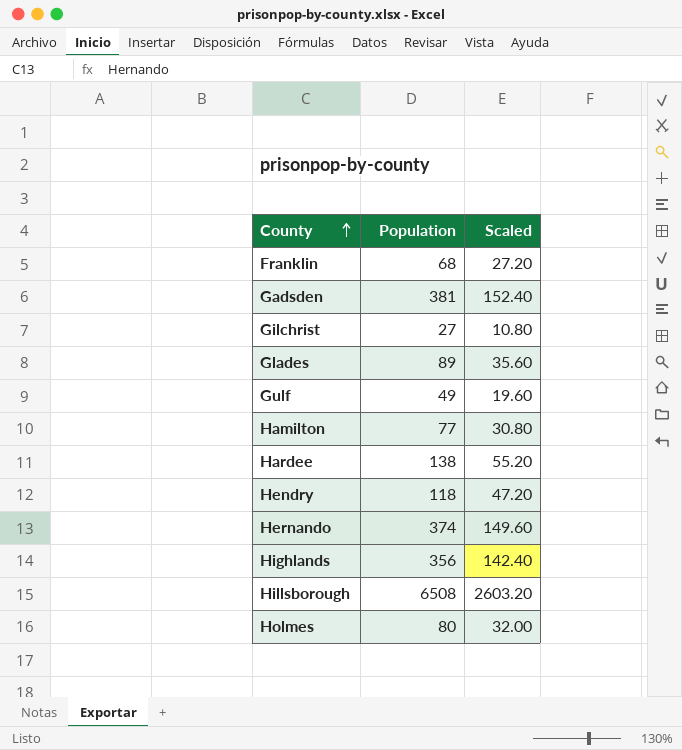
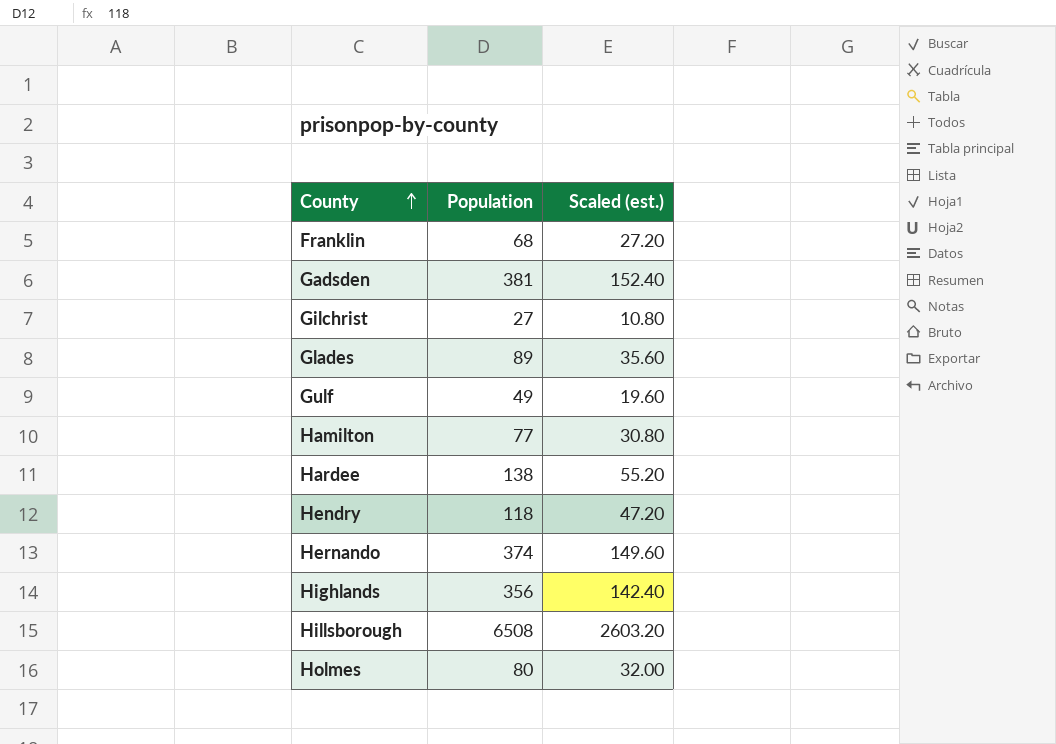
column name: Scaled -> Scaled (est.)

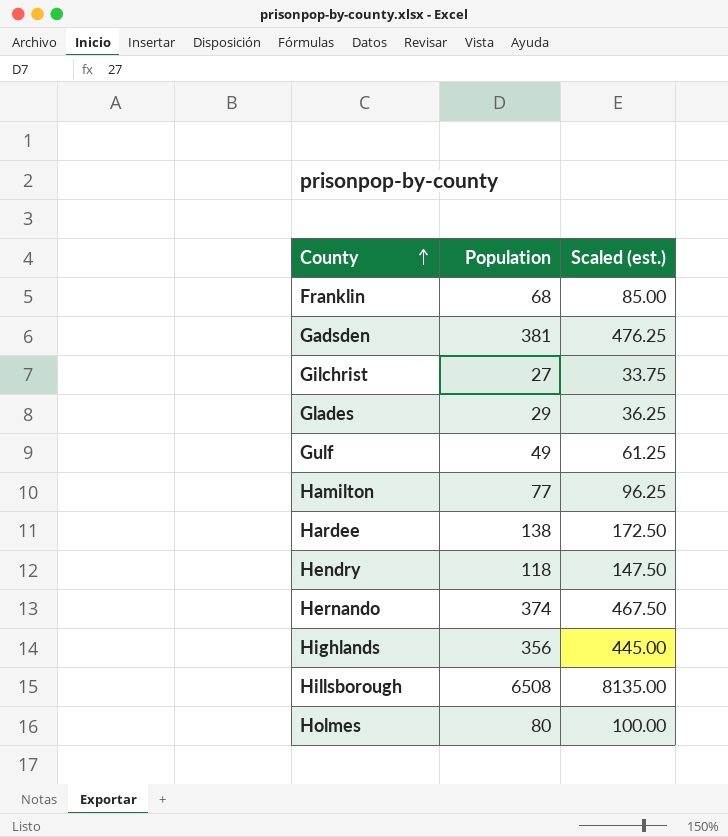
column Scaled (est.) | formula: [Population] * 0.4 -> [Population] * 1.25
Glades | Population: 89 -> 29

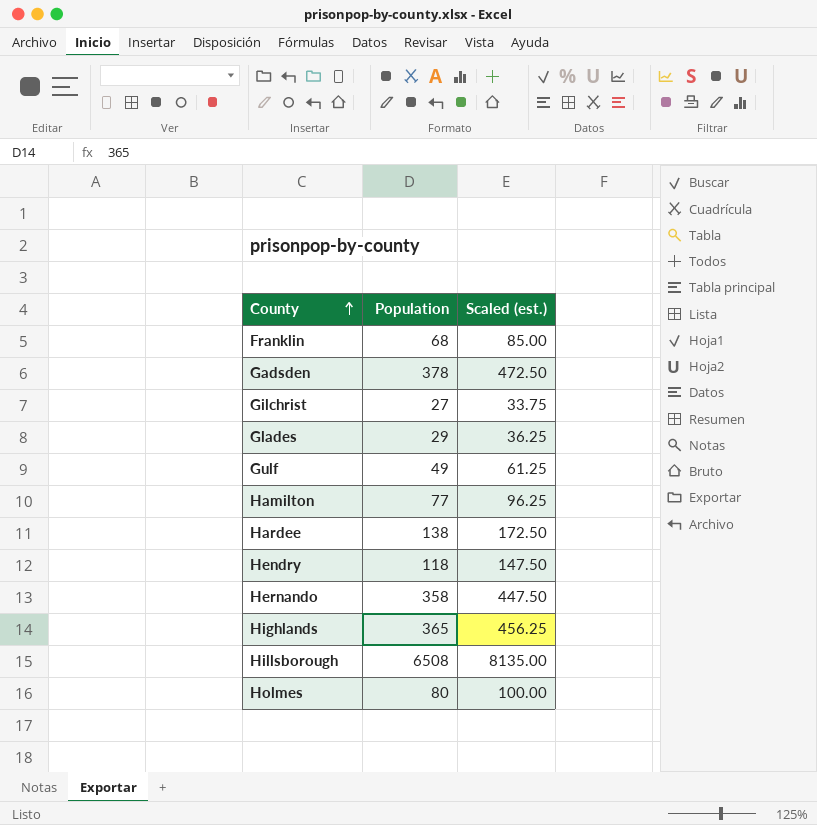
Gadsden | Population: 381 -> 378
Gadsden | Scaled (est.): 476.25 -> 472.50
Hernando | Population: 374 -> 358
Hernando | Scaled (est.): 467.50 -> 447.50
Highlands | Population: 356 -> 365
Highlands | Scaled (est.): 445.00 -> 456.25

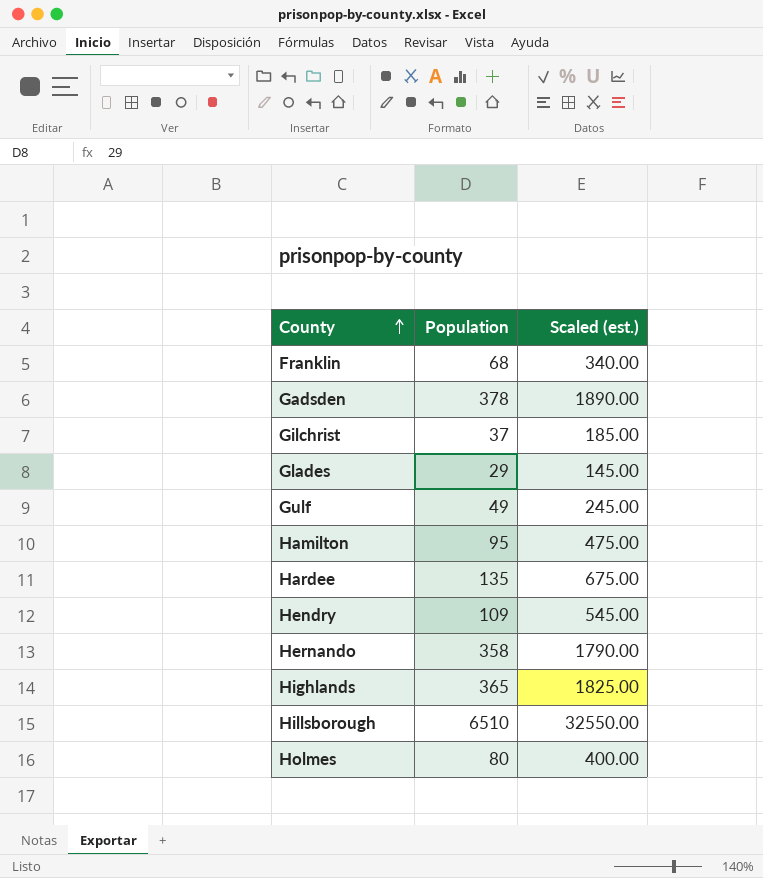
column Scaled (est.) | formula: [Population] * 1.25 -> [Population] * 5
Gilchrist | Population: 27 -> 37
Hamilton | Population: 77 -> 95
Hardee | Population: 138 -> 135
Hendry | Population: 118 -> 109
Hillsborough | Population: 6508 -> 6510

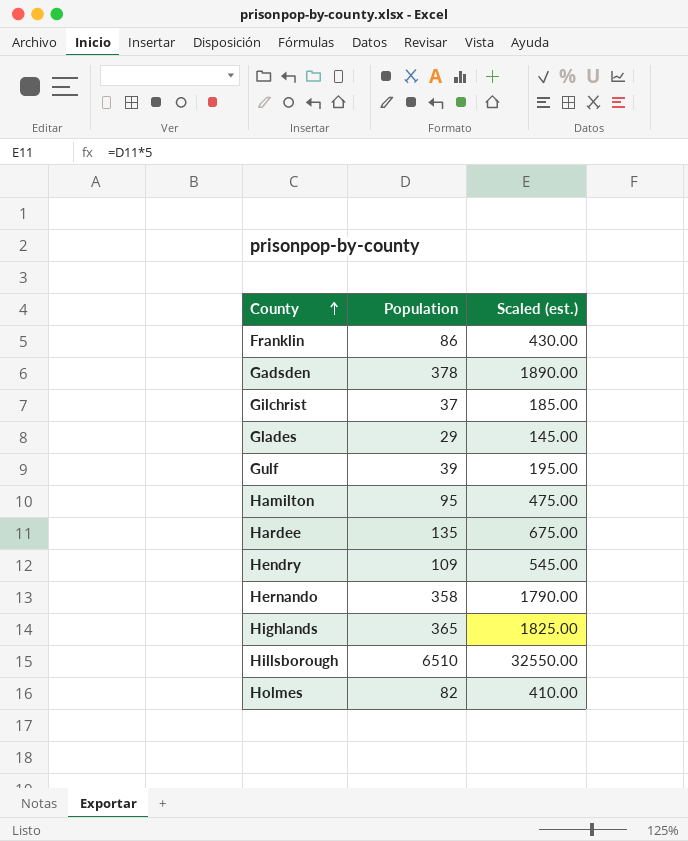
Franklin | Population: 68 -> 86
Franklin | Scaled (est.): 340.00 -> 430.00
Gulf | Population: 49 -> 39
Gulf | Scaled (est.): 245.00 -> 195.00
Holmes | Population: 80 -> 82
Holmes | Scaled (est.): 400.00 -> 410.00

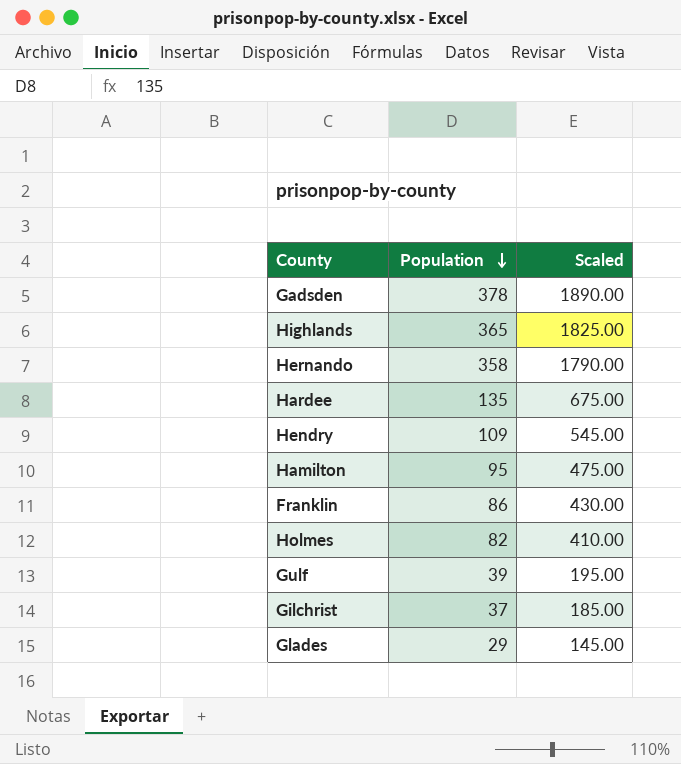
row order: County ascending -> Population descending
column name: Scaled (est.) -> Scaled
row Hillsborough: 6510 | 32550.00 -> none

